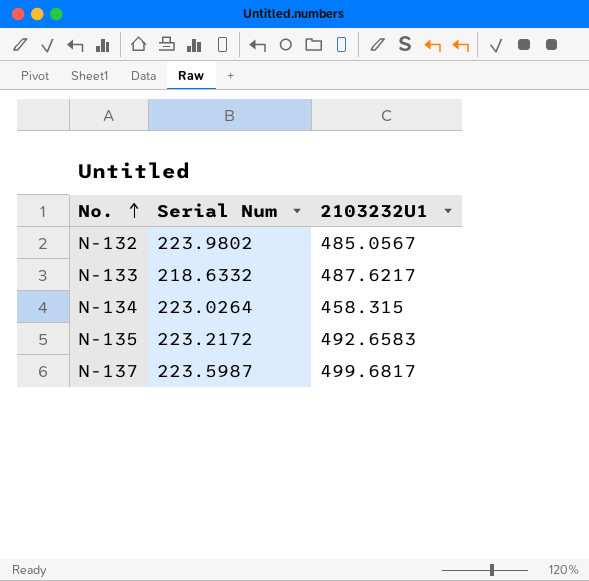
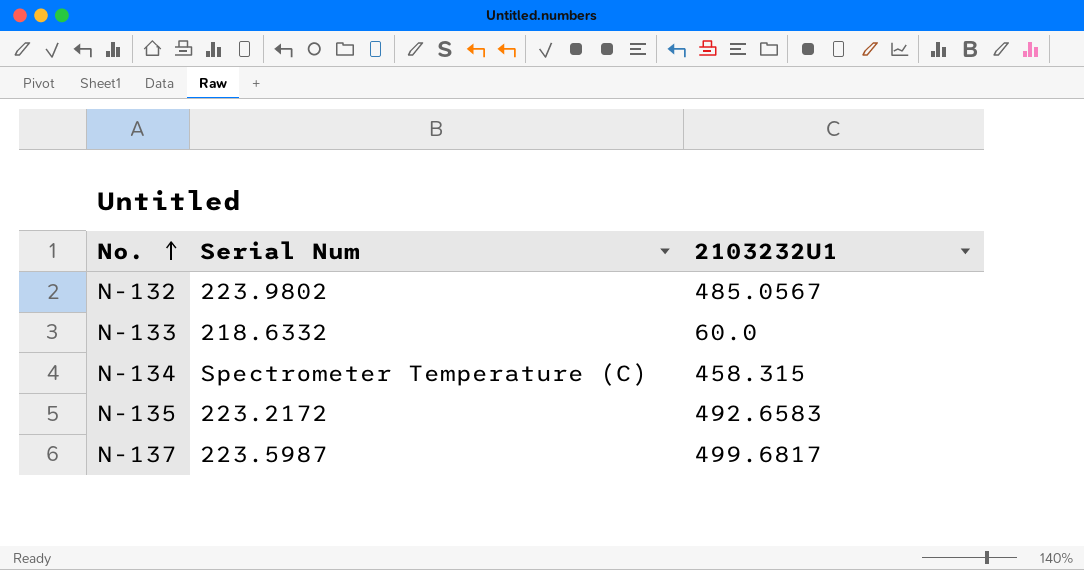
N-133 | 2103232U1: 487.6217 -> 60.0
N-134 | Serial Num: 223.0264 -> Spectrometer Temperature (C)

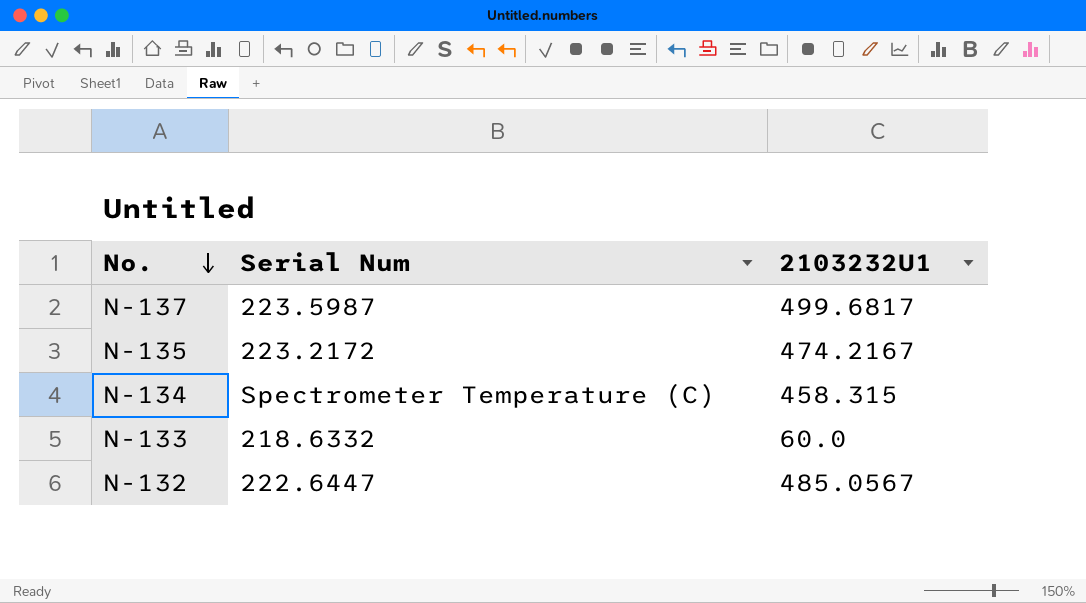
row order: No. ascending -> No. descending
N-135 | 2103232U1: 492.6583 -> 474.2167
N-132 | Serial Num: 223.9802 -> 222.6447

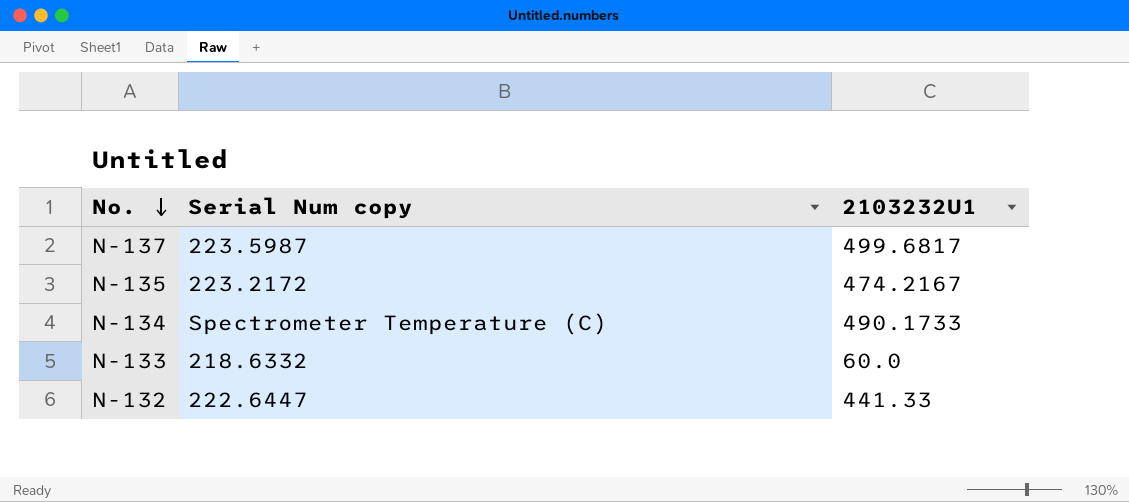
column name: Serial Num -> Serial Num copy
N-134 | 2103232U1: 458.315 -> 490.1733
N-132 | 2103232U1: 485.0567 -> 441.33

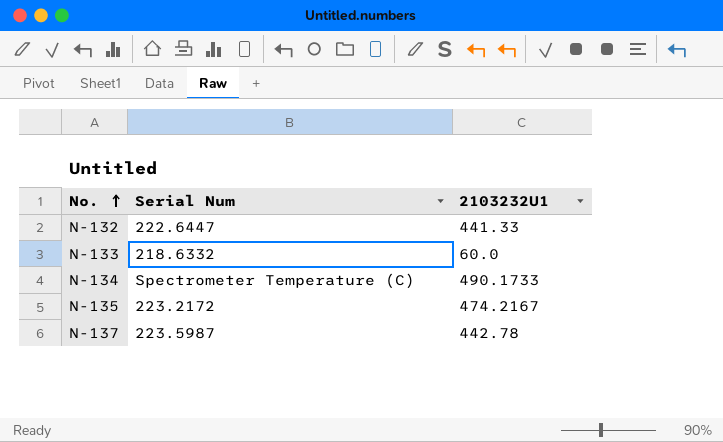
row order: No. descending -> No. ascending
column name: Serial Num copy -> Serial Num
N-137 | 2103232U1: 499.6817 -> 442.78

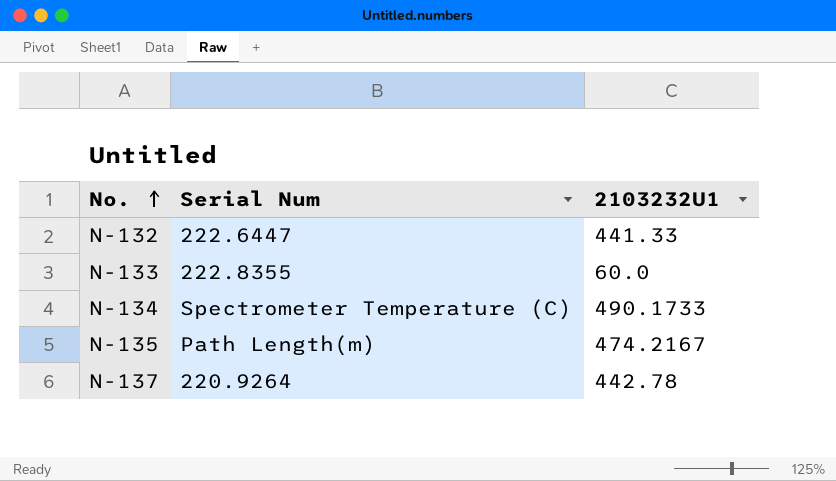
N-133 | Serial Num: 218.6332 -> 222.8355
N-135 | Serial Num: 223.2172 -> Path Length(m)
N-137 | Serial Num: 223.5987 -> 220.9264

